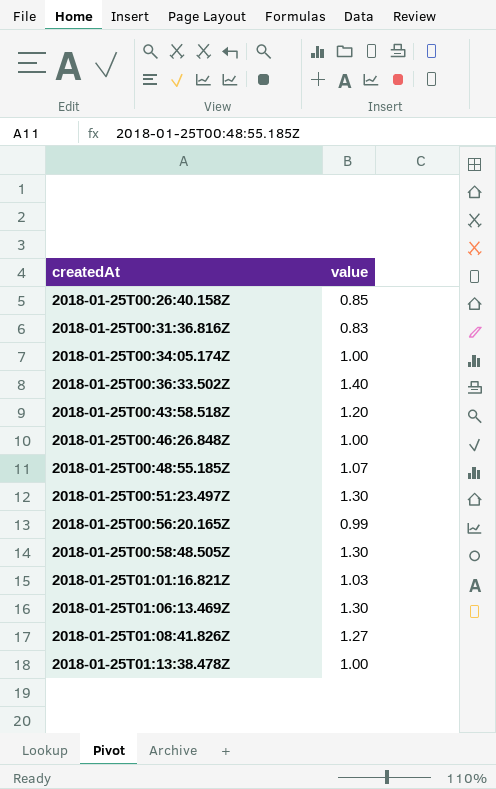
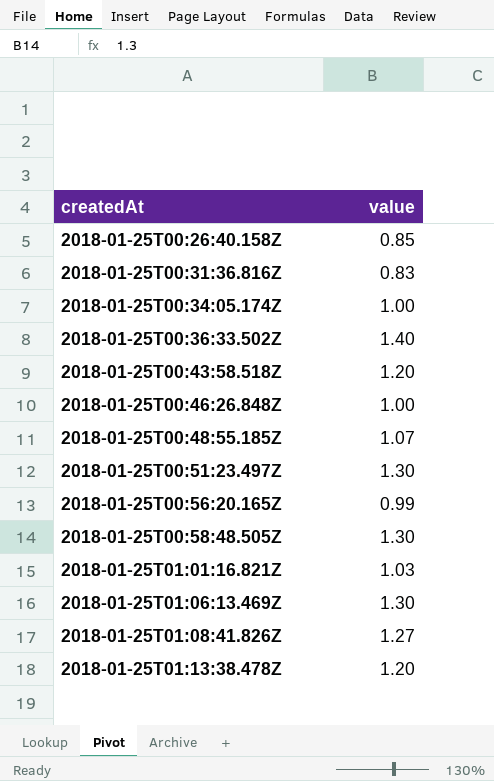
2018-01-25T01:13:38.478Z | value: 1.00 -> 1.20

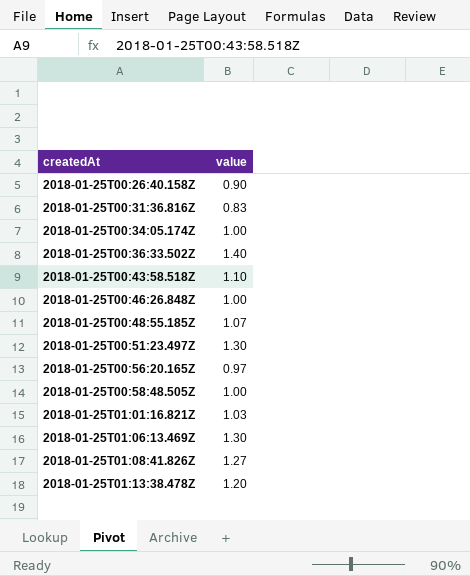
2018-01-25T00:26:40.158Z | value: 0.85 -> 0.90
2018-01-25T00:43:58.518Z | value: 1.20 -> 1.10
2018-01-25T00:56:20.165Z | value: 0.99 -> 0.97
2018-01-25T00:58:48.505Z | value: 1.30 -> 1.00

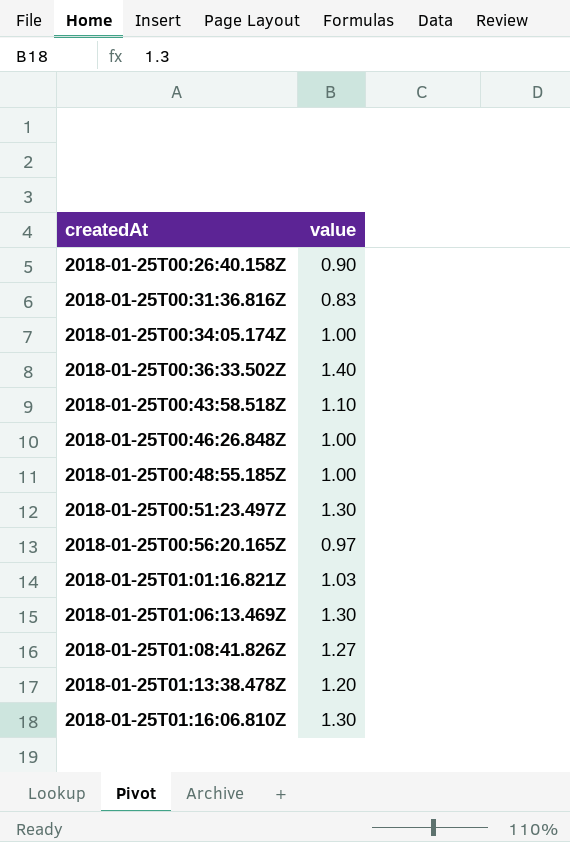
row 2018-01-25T00:58:48.505Z: 1.00 -> none
2018-01-25T00:48:55.185Z | value: 1.07 -> 1.00
row 2018-01-25T01:16:06.810Z: none -> 1.30

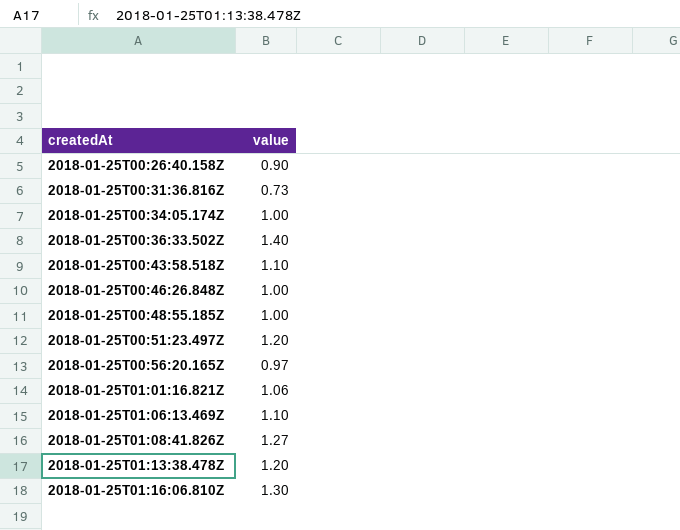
2018-01-25T00:31:36.816Z | value: 0.83 -> 0.73
2018-01-25T00:51:23.497Z | value: 1.30 -> 1.20
2018-01-25T01:01:16.821Z | value: 1.03 -> 1.06
2018-01-25T01:06:13.469Z | value: 1.30 -> 1.10

